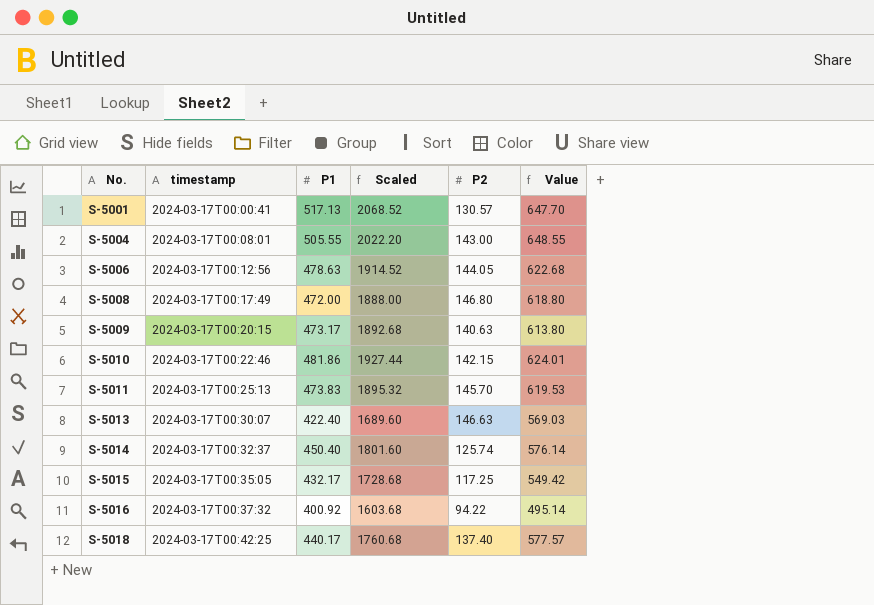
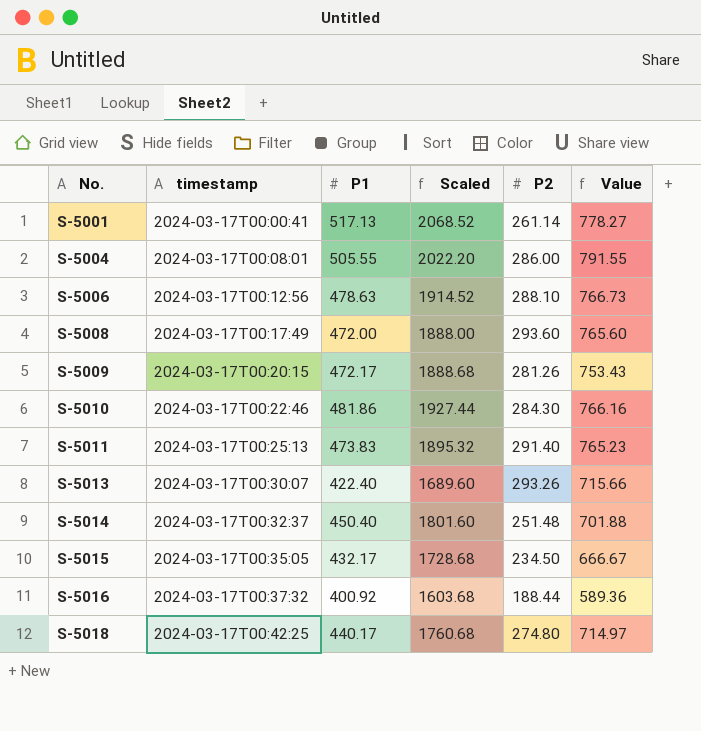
S-5001 | P2: 130.57 -> 261.14
S-5001 | Value: 647.70 -> 778.27
S-5004 | P2: 143.00 -> 286.00
S-5004 | Value: 648.55 -> 791.55
S-5006 | P2: 144.05 -> 288.10
S-5006 | Value: 622.68 -> 766.73
S-5008 | P2: 146.80 -> 293.60
S-5008 | Value: 618.80 -> 765.60
S-5009 | P1: 473.17 -> 472.17
S-5009 | Scaled: 1892.68 -> 1888.68
S-5009 | P2: 140.63 -> 281.26
S-5009 | Value: 613.80 -> 753.43
S-5010 | P2: 142.15 -> 284.30
S-5010 | Value: 624.01 -> 766.16
S-5011 | P2: 145.70 -> 291.40
S-5011 | Value: 619.53 -> 765.23
S-5013 | P2: 146.63 -> 293.26
S-5013 | Value: 569.03 -> 715.66
S-5014 | P2: 125.74 -> 251.48
S-5014 | Value: 576.14 -> 701.88
S-5015 | P2: 117.25 -> 234.50
S-5015 | Value: 549.42 -> 666.67
S-5016 | P2: 94.22 -> 188.44
S-5016 | Value: 495.14 -> 589.36
S-5018 | P2: 137.40 -> 274.80
S-5018 | Value: 577.57 -> 714.97

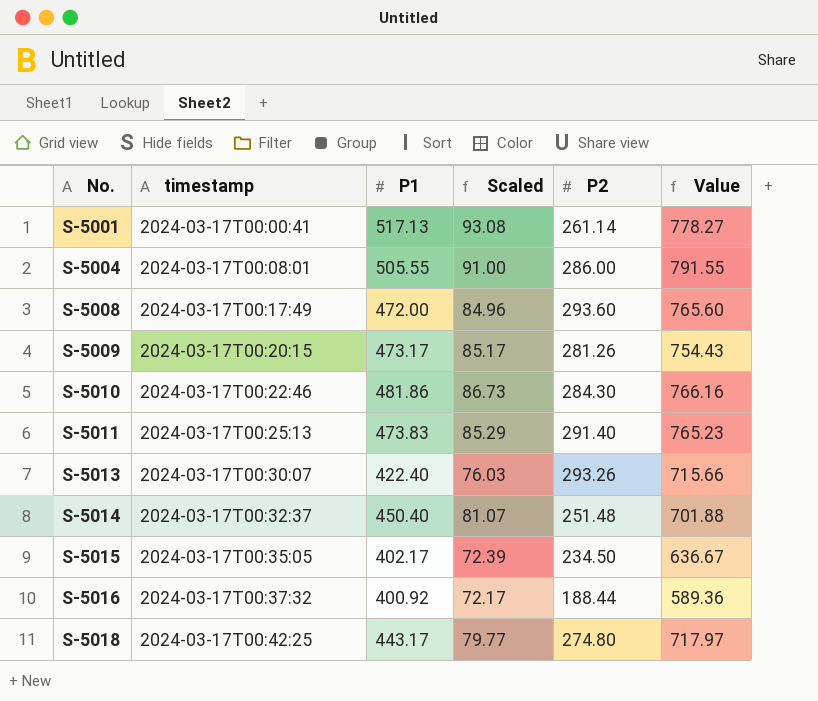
column Scaled | formula: [P1] * 4 -> [P1] * 0.18
row S-5006: 2024-03-17T00:12:56 | 478.63 | 1914.52 | 288.10 | 766.73 -> none
S-5009 | P1: 472.17 -> 473.17
S-5009 | Value: 753.43 -> 754.43
S-5015 | P1: 432.17 -> 402.17
S-5015 | Value: 666.67 -> 636.67
S-5018 | P1: 440.17 -> 443.17
S-5018 | Value: 714.97 -> 717.97

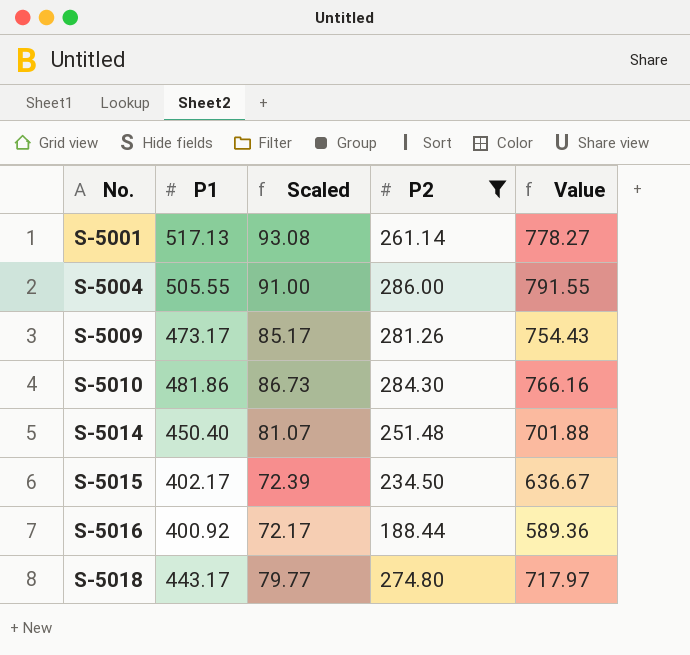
filter: none -> P2 <= 286.00
column timestamp | position: 2 -> none

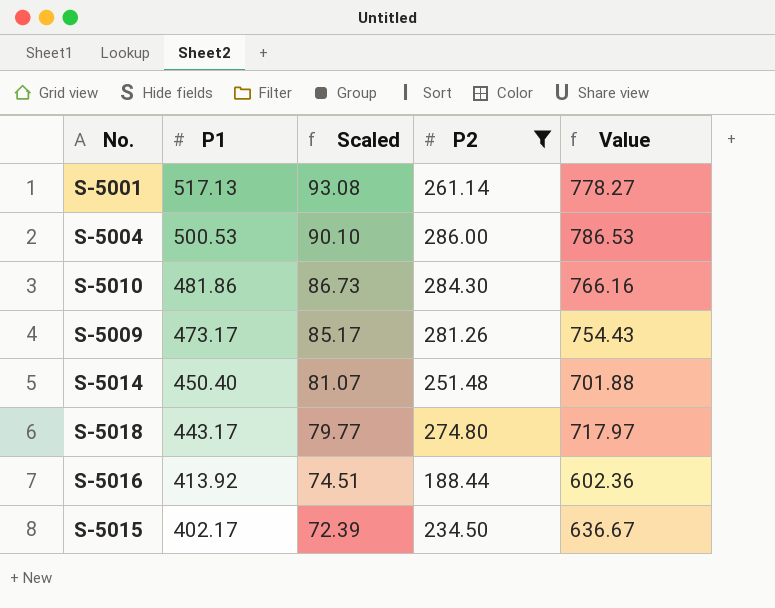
row order: No. ascending -> P1 descending
S-5004 | P1: 505.55 -> 500.53
S-5004 | Scaled: 91.00 -> 90.10
S-5004 | Value: 791.55 -> 786.53
S-5016 | P1: 400.92 -> 413.92
S-5016 | Scaled: 72.17 -> 74.51
S-5016 | Value: 589.36 -> 602.36

